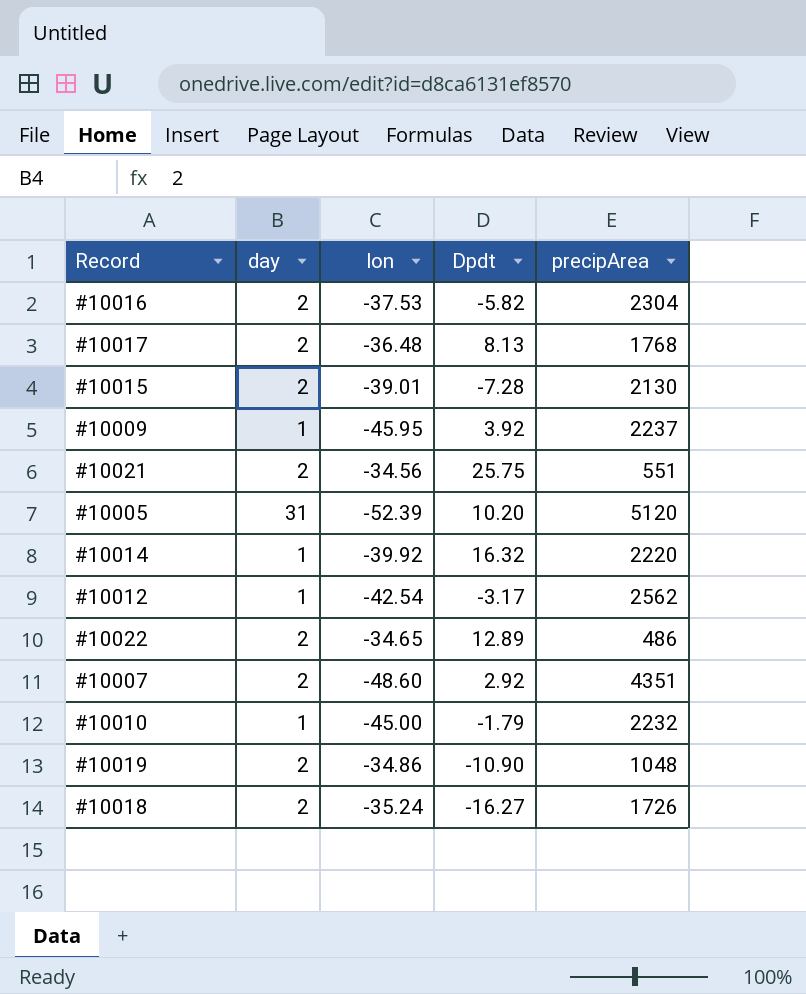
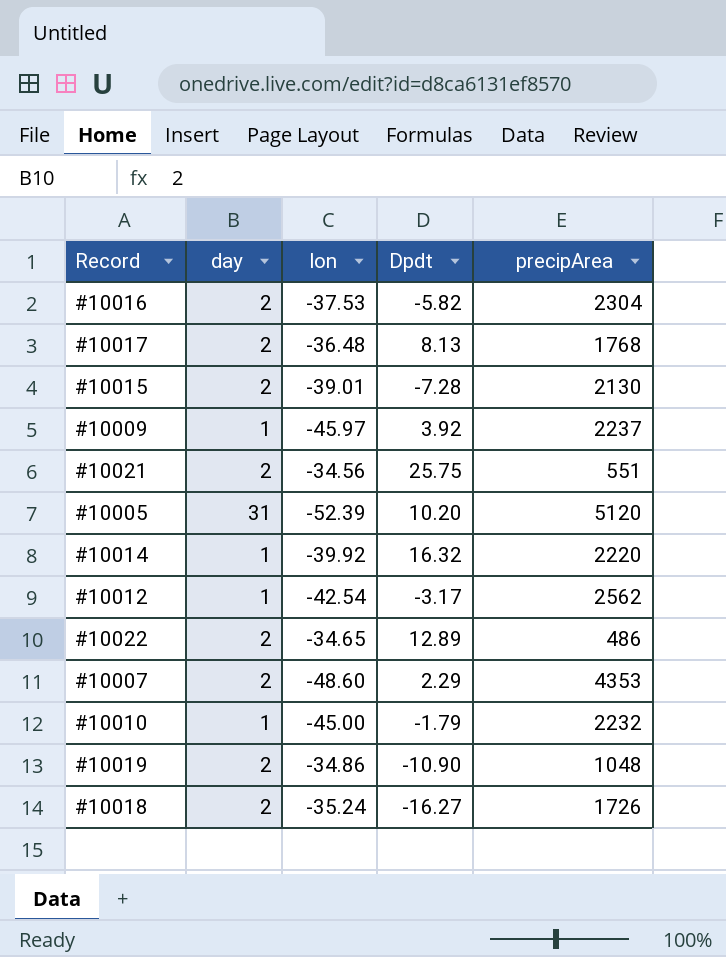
#10009 | lon: -45.95 -> -45.97
#10007 | Dpdt: 2.92 -> 2.29
#10007 | precipArea: 4351 -> 4353

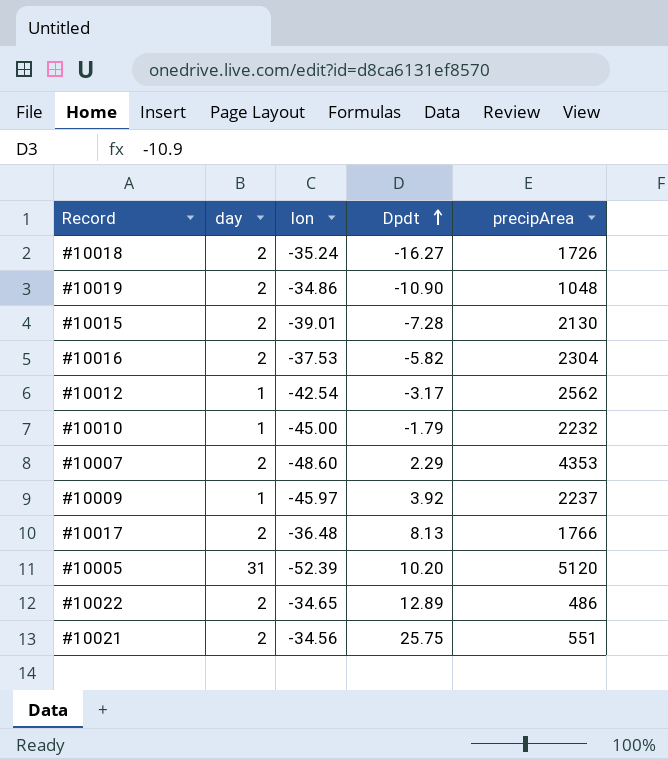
row order: none -> Dpdt ascending
row #10014: 1 | -39.92 | 16.32 | 2220 -> none
#10017 | precipArea: 1768 -> 1766

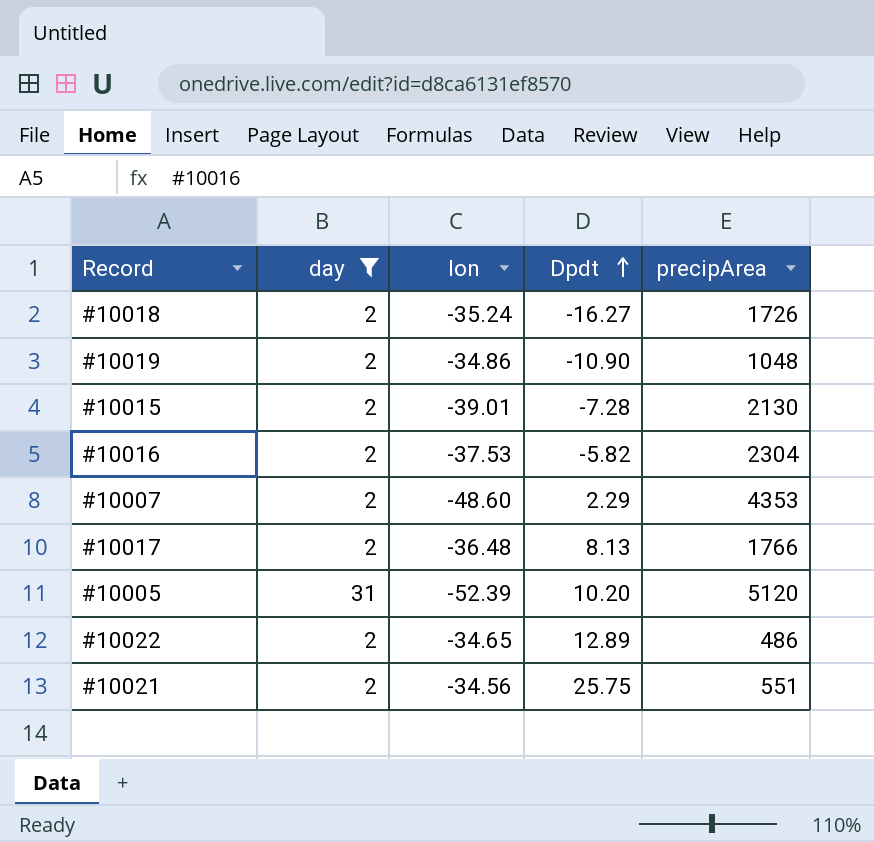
filter: none -> day != 1

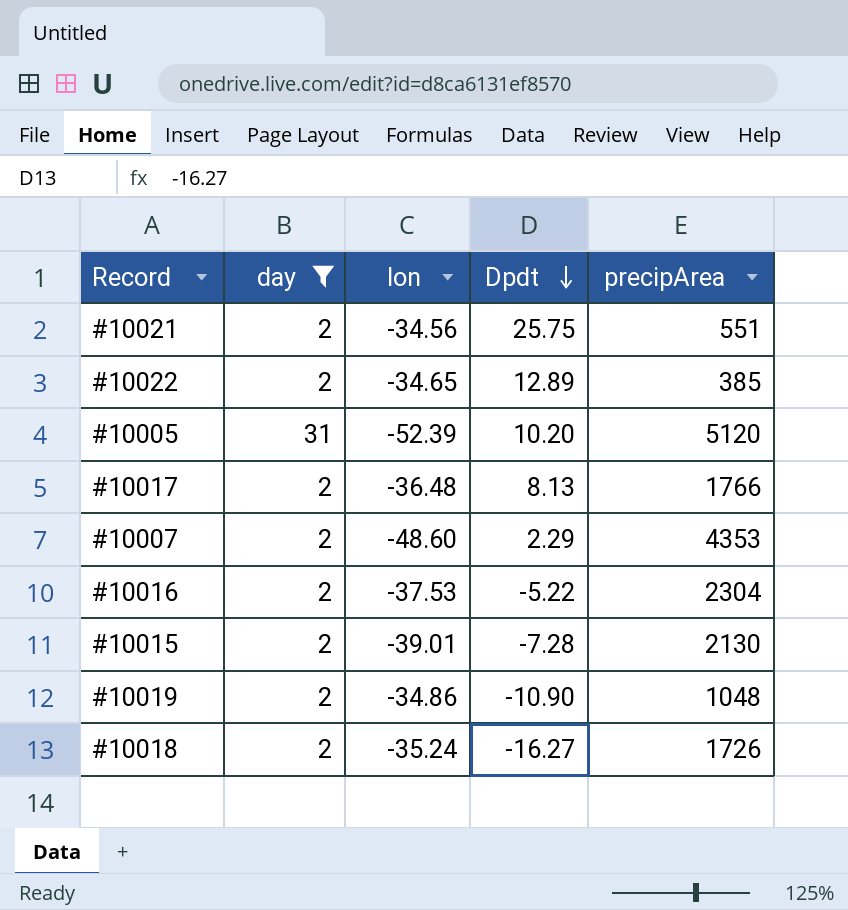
row order: Dpdt ascending -> Dpdt descending
#10022 | precipArea: 486 -> 385
#10016 | Dpdt: -5.82 -> -5.22

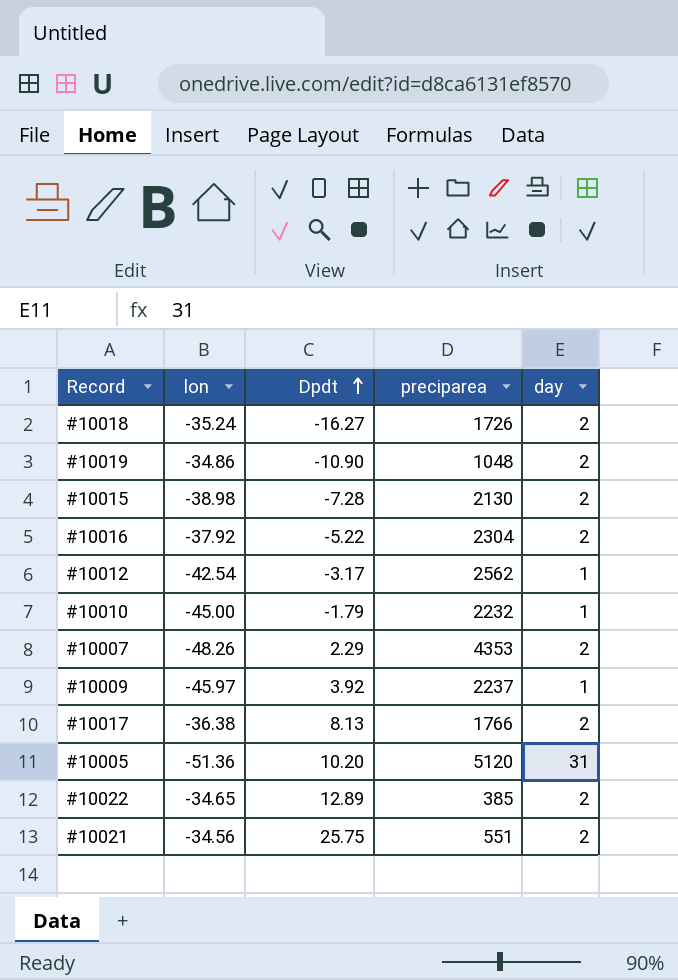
filter: day != 1 -> none
row order: Dpdt descending -> Dpdt ascending
column name: precipArea -> preciparea
column day | position: 2 -> 5
#10015 | lon: -39.01 -> -38.98
#10016 | lon: -37.53 -> -37.92
#10007 | lon: -48.60 -> -48.26
#10017 | lon: -36.48 -> -36.38
#10005 | lon: -52.39 -> -51.36

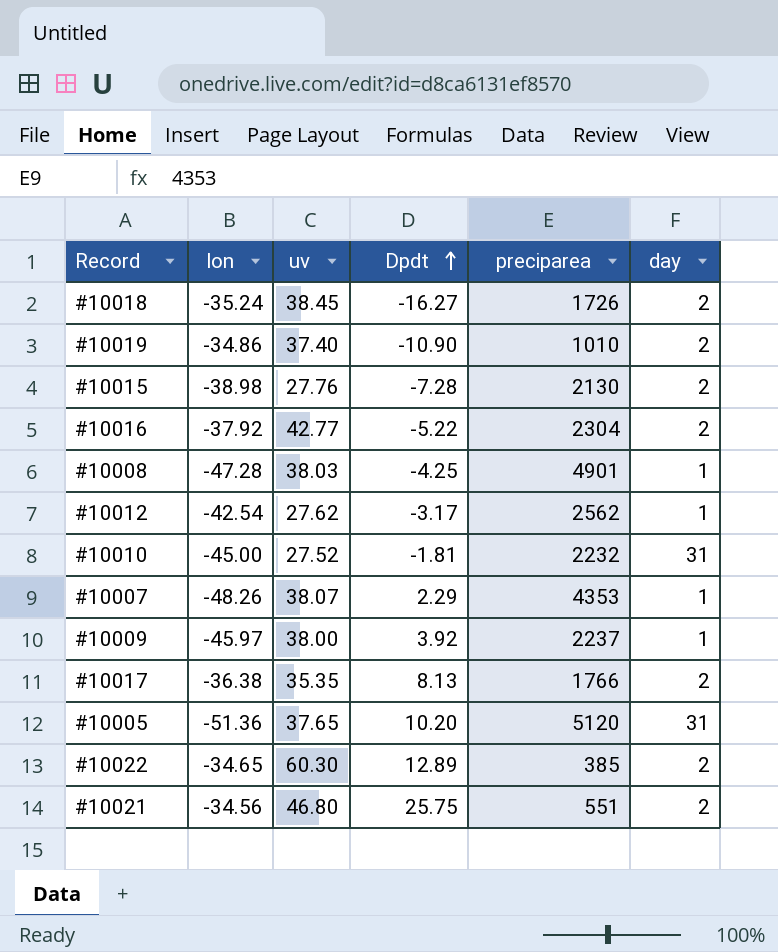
column uv | position: none -> 3
#10019 | preciparea: 1048 -> 1010
row #10008: none -> -47.28 | 38.03 | -4.25 | 4901 | 1
#10010 | Dpdt: -1.79 -> -1.81
#10010 | day: 1 -> 31
#10007 | day: 2 -> 1

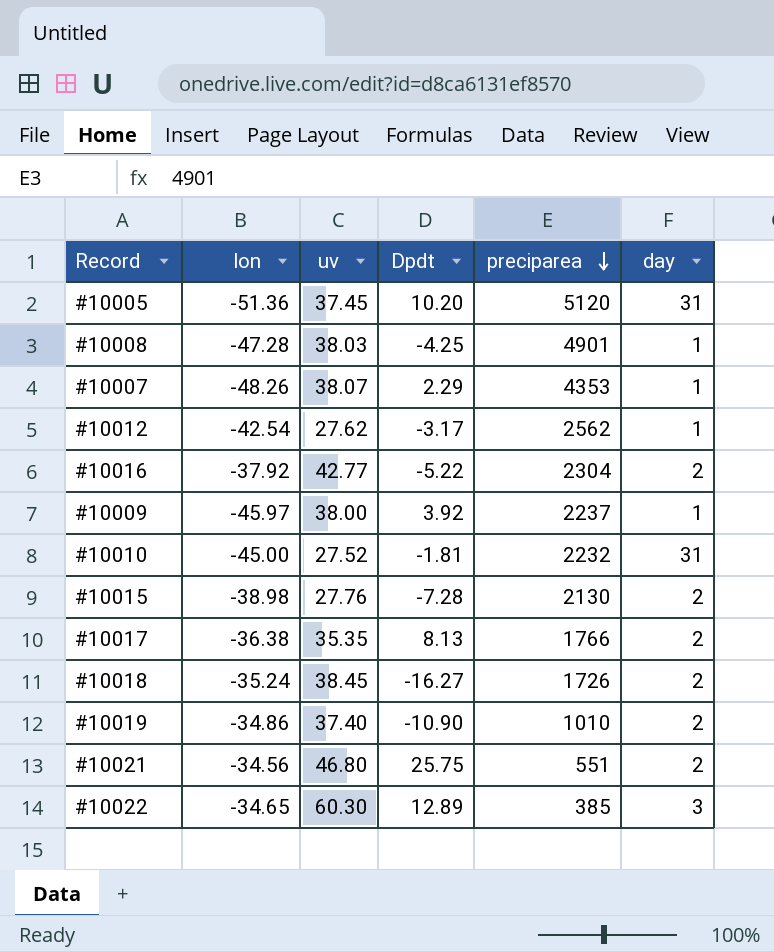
row order: Dpdt ascending -> preciparea descending
#10005 | uv: 37.65 -> 37.45
#10022 | day: 2 -> 3

